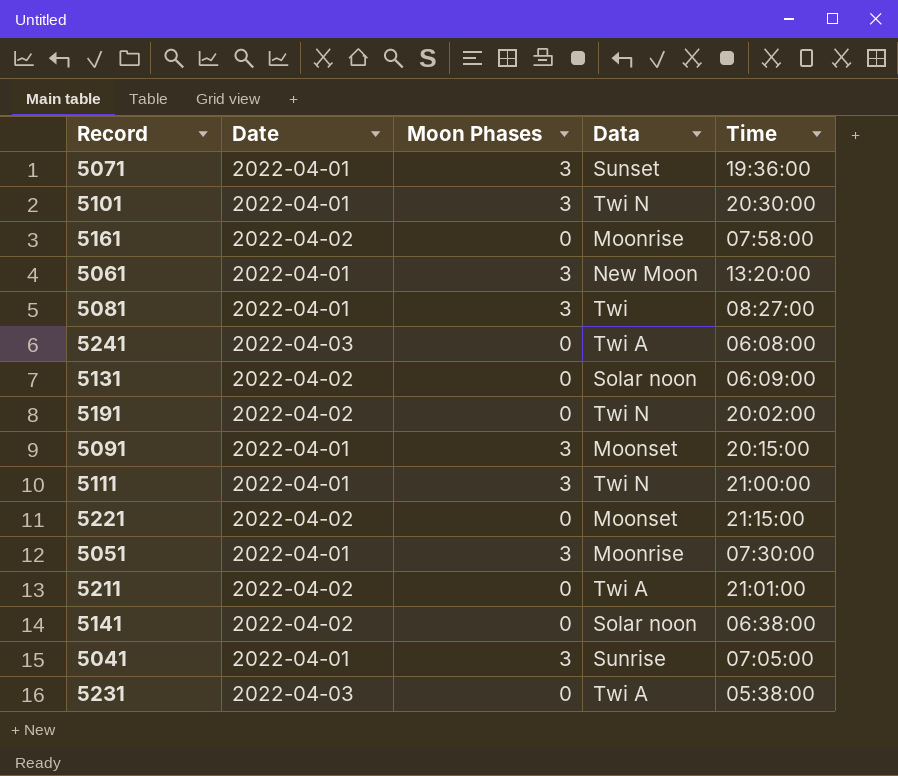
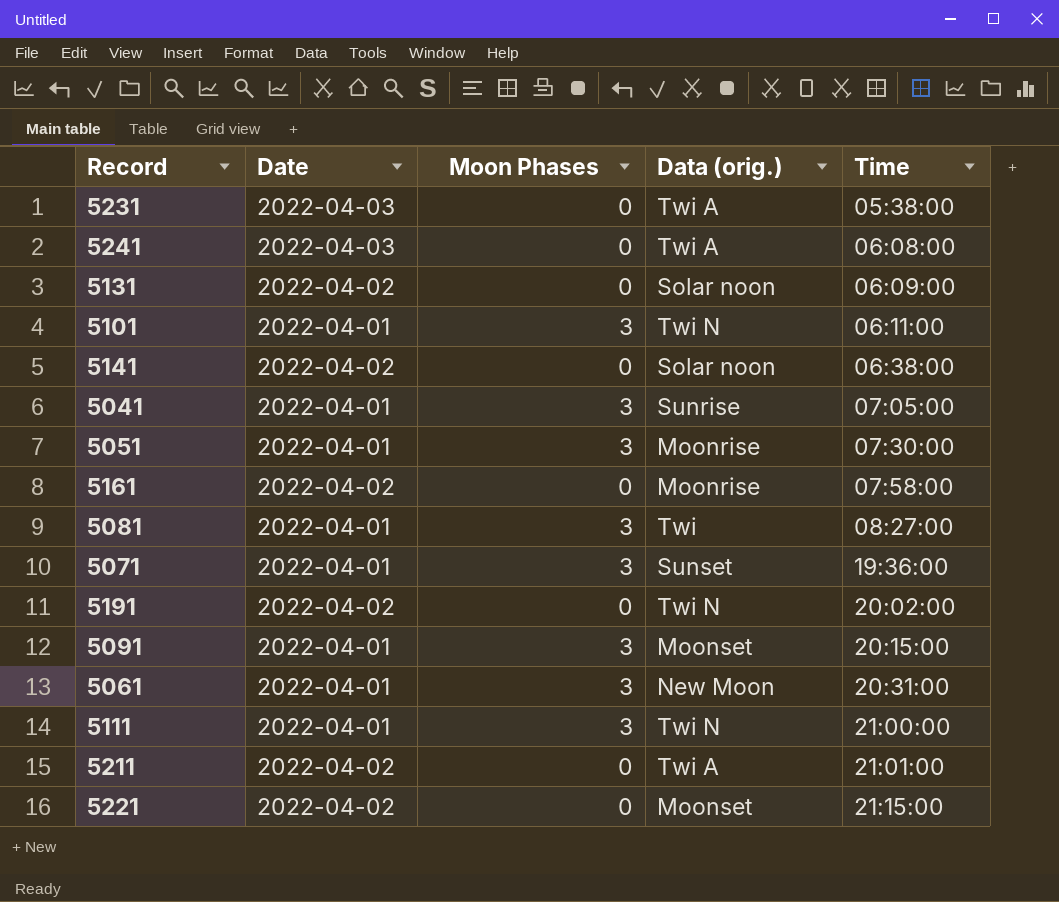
row order: none -> Time ascending
column name: Data -> Data (orig.)
5101 | Time: 20:30:00 -> 06:11:00
5061 | Time: 13:20:00 -> 20:31:00

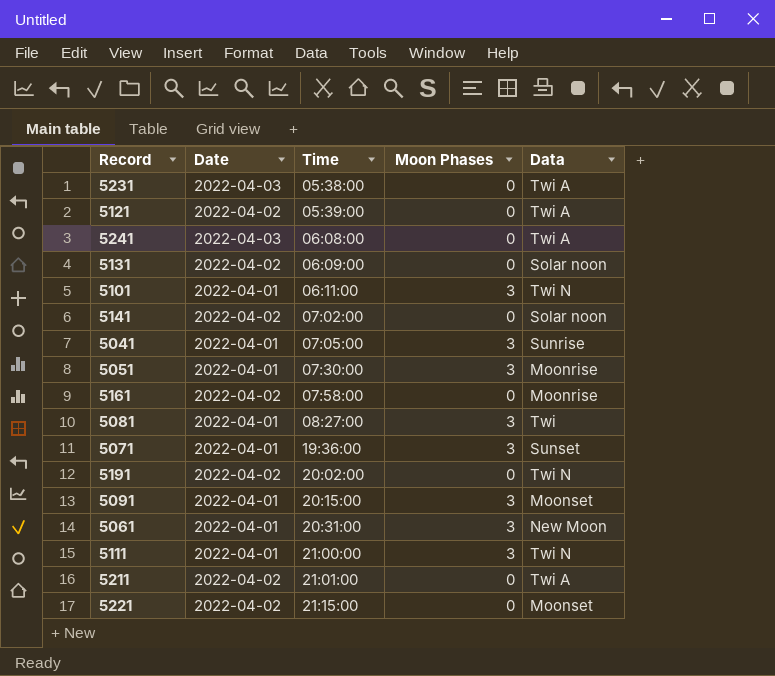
column Time | position: 5 -> 3
column name: Data (orig.) -> Data
row 5121: none -> 2022-04-02 | 05:39:00 | 0 | Twi A
5141 | Time: 06:38:00 -> 07:02:00

